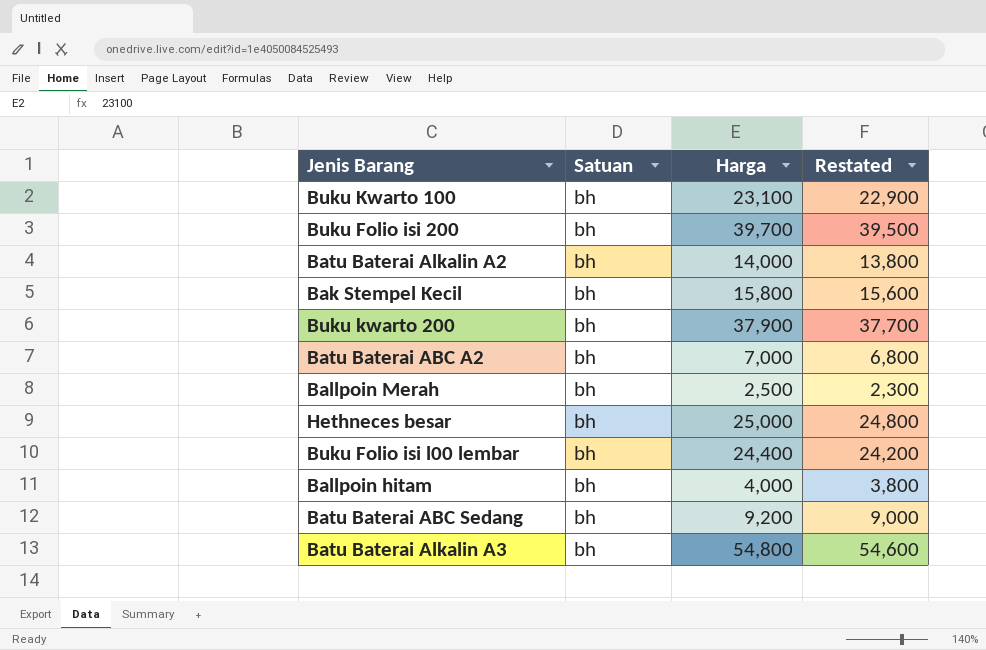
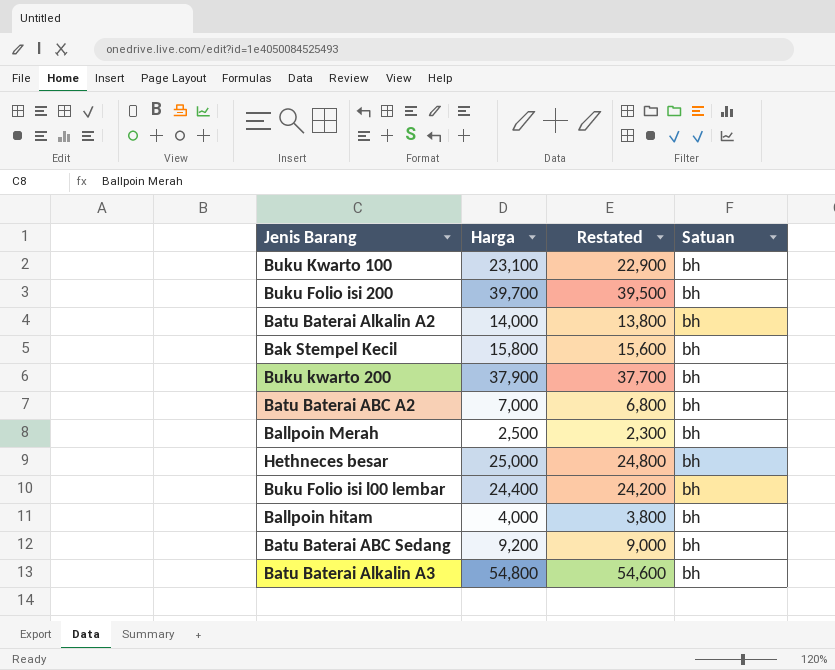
column Satuan | position: 2 -> 4

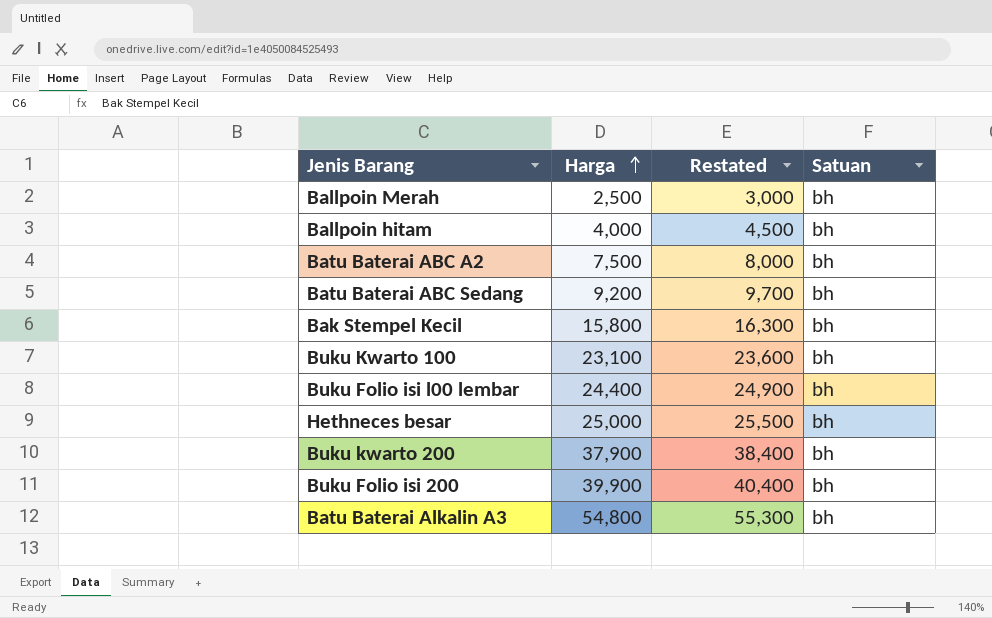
row order: none -> Harga ascending
column Restated | formula: [Harga] - 200 -> [Harga] + 500
row Batu Baterai Alkalin A2: 14,000 | 13,800 | bh -> none
Batu Baterai ABC A2 | Harga: 7,000 -> 7,500
Buku Folio isi 200 | Harga: 39,700 -> 39,900

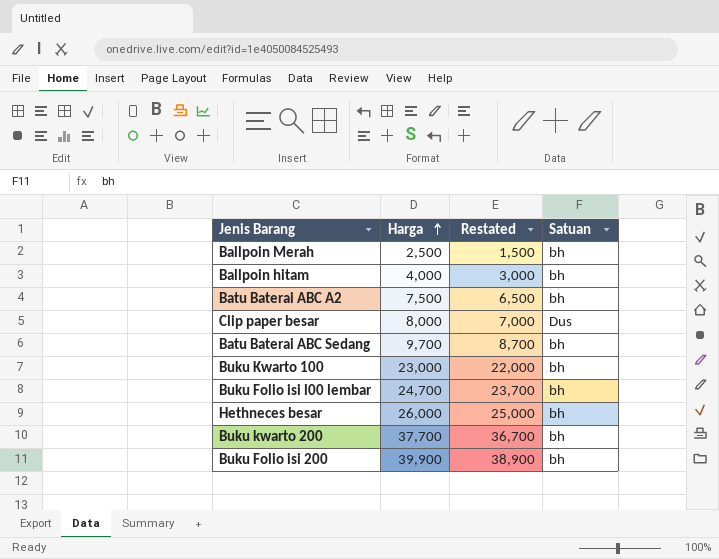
column Restated | formula: [Harga] + 500 -> [Harga] - 1000
row Bak Stempel Kecil: 15,800 | 16,300 | bh -> none
row Batu Baterai Alkalin A3: 54,800 | 55,300 | bh -> none
row Clip paper besar: none -> 8,000 | 7,000 | Dus
Batu Baterai ABC Sedang | Harga: 9,200 -> 9,700
Buku Kwarto 100 | Harga: 23,100 -> 23,000
Buku Folio isi l00 lembar | Harga: 24,400 -> 24,700
Hethneces besar | Harga: 25,000 -> 26,000
Buku kwarto 200 | Harga: 37,900 -> 37,700

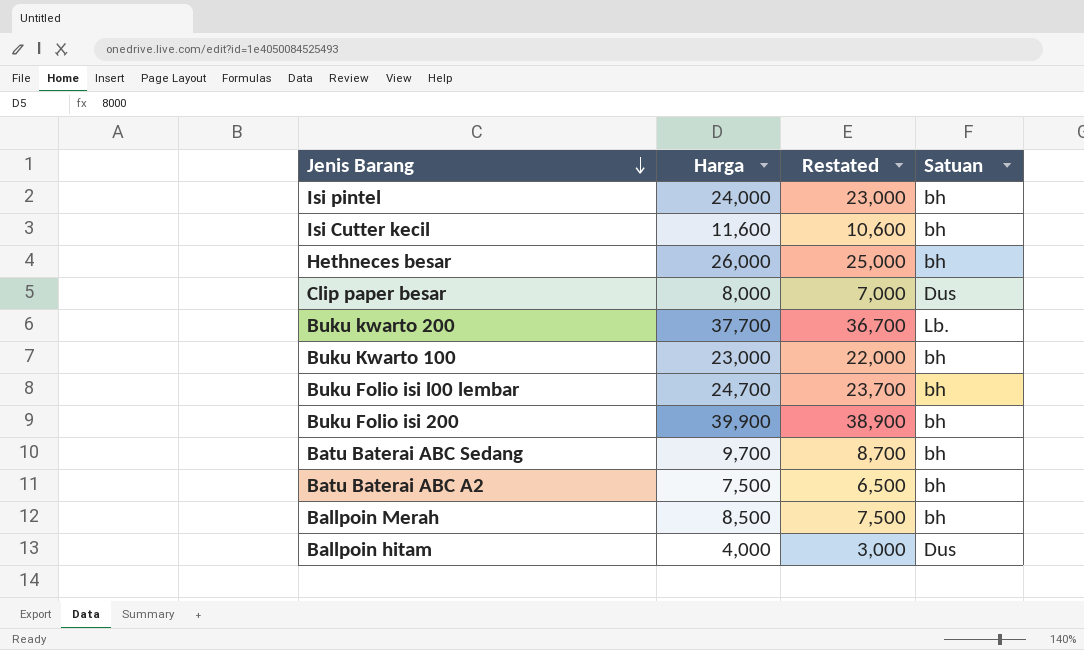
row order: Harga ascending -> Jenis Barang descending
row Isi pintel: none -> 24,000 | 23,000 | bh
row Isi Cutter kecil: none -> 11,600 | 10,600 | bh
Buku kwarto 200 | Satuan: bh -> Lb.
Ballpoin Merah | Harga: 2,500 -> 8,500
Ballpoin Merah | Restated: 1,500 -> 7,500
Ballpoin hitam | Satuan: bh -> Dus

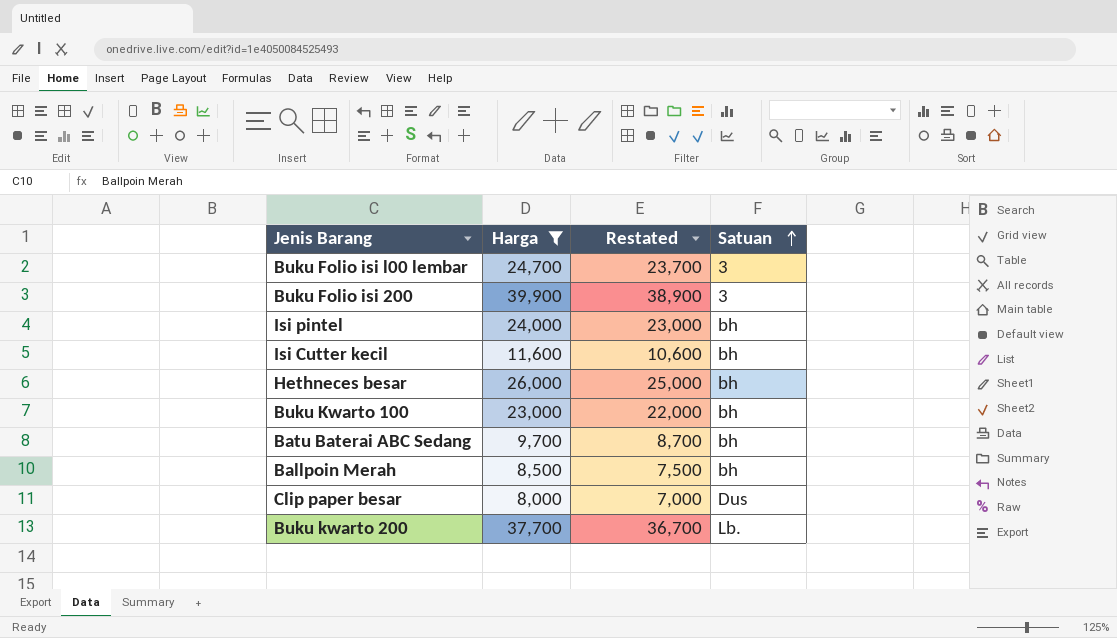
filter: none -> Harga >= 8,000
row order: Jenis Barang descending -> Satuan ascending
Buku Folio isi l00 lembar | Satuan: bh -> 3
Buku Folio isi 200 | Satuan: bh -> 3

